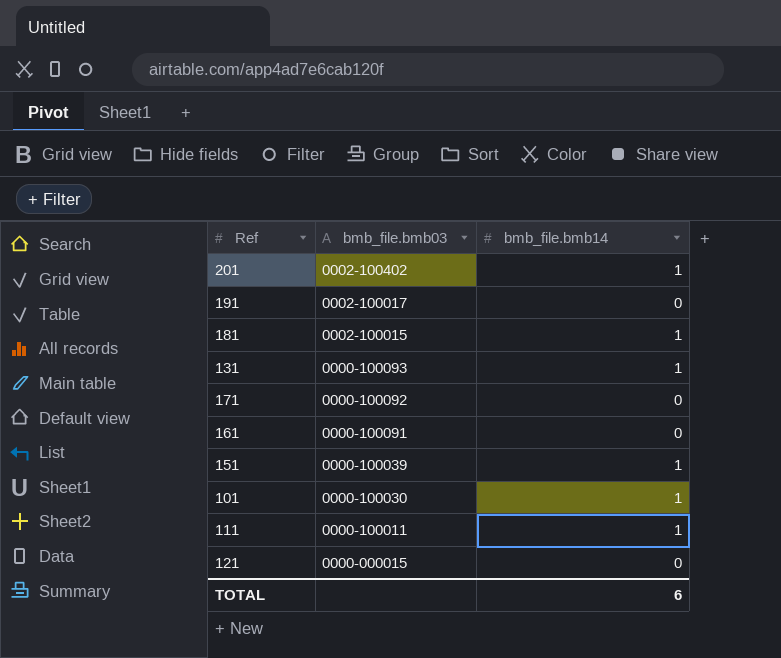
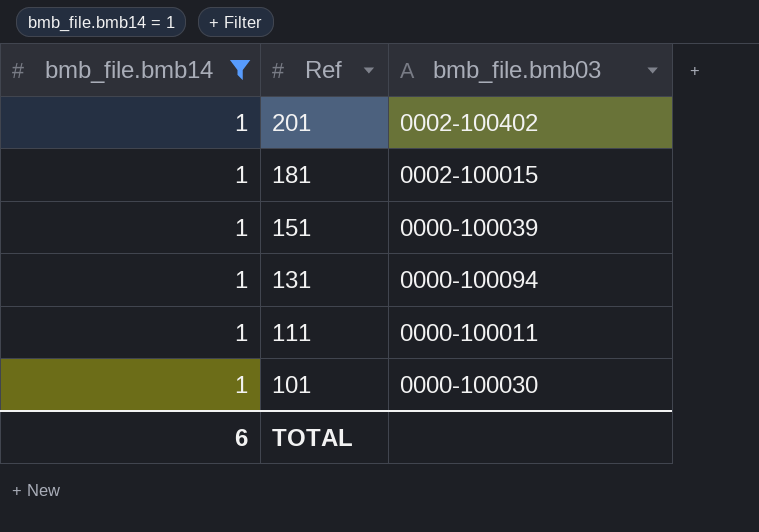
filter: none -> bmb_file.bmb14 = 1
row order: bmb_file.bmb03 descending -> Ref descending
column bmb_file.bmb14 | position: 3 -> 1
131 | bmb_file.bmb03: 0000-100093 -> 0000-100094

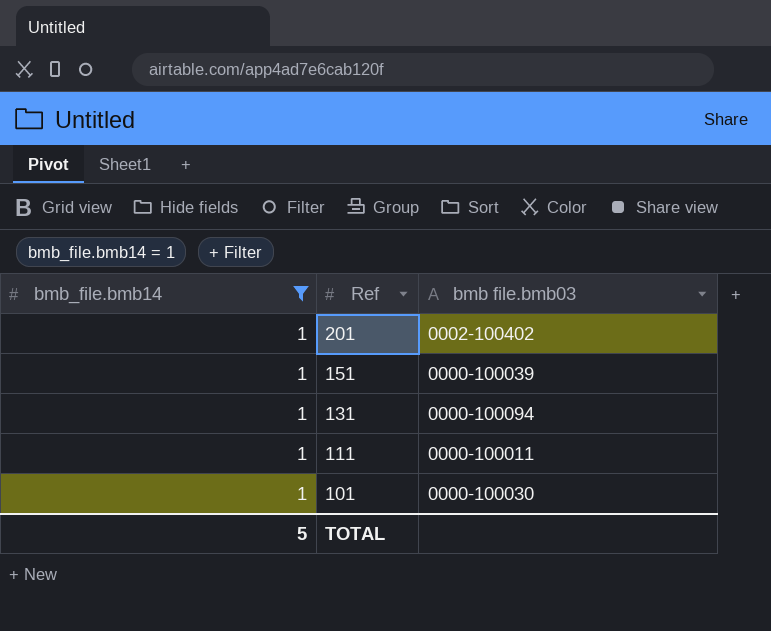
column name: bmb_file.bmb03 -> bmb file.bmb03
row 181: 1 | 0002-100015 -> none
TOTAL | bmb_file.bmb14: 6 -> 5

